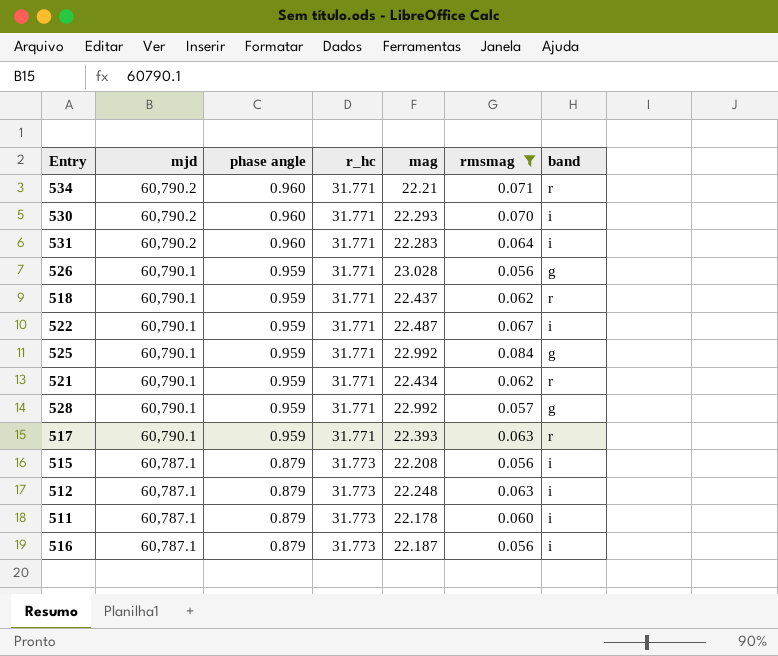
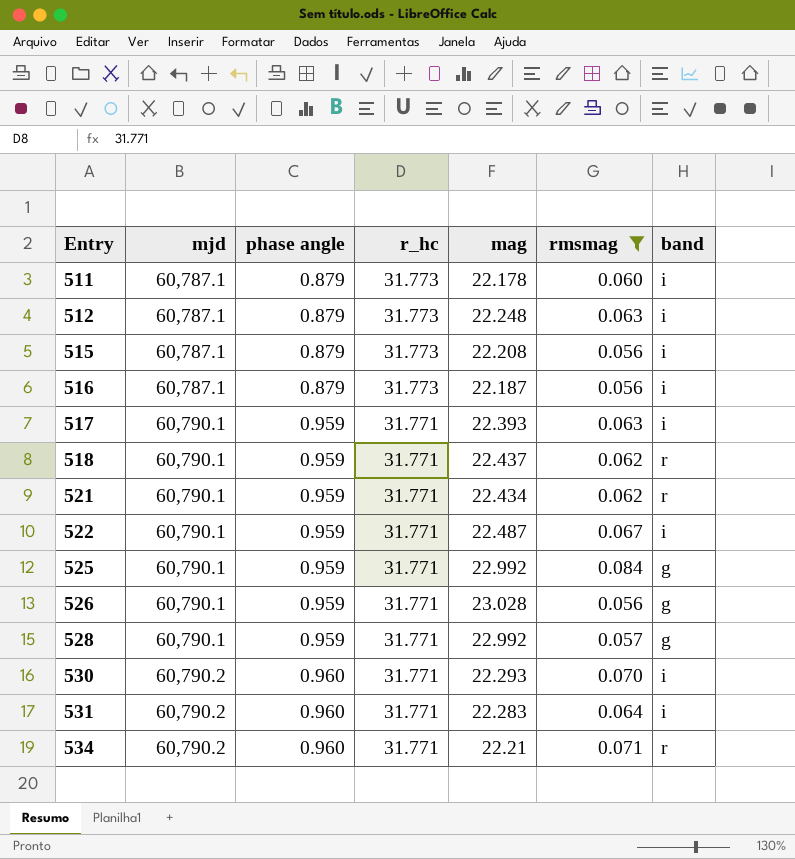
row order: mjd descending -> Entry ascending
517 | band: r -> i

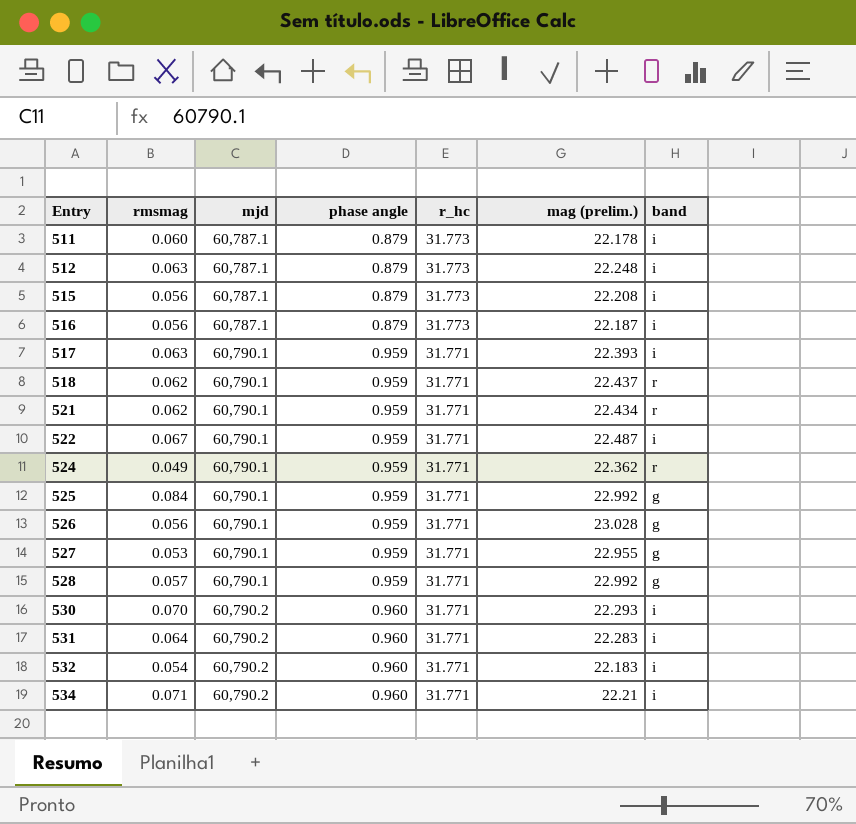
filter: rmsmag >= 0.056 -> none
column rmsmag | position: 6 -> 2
column name: mag -> mag (prelim.)
534 | band: r -> i

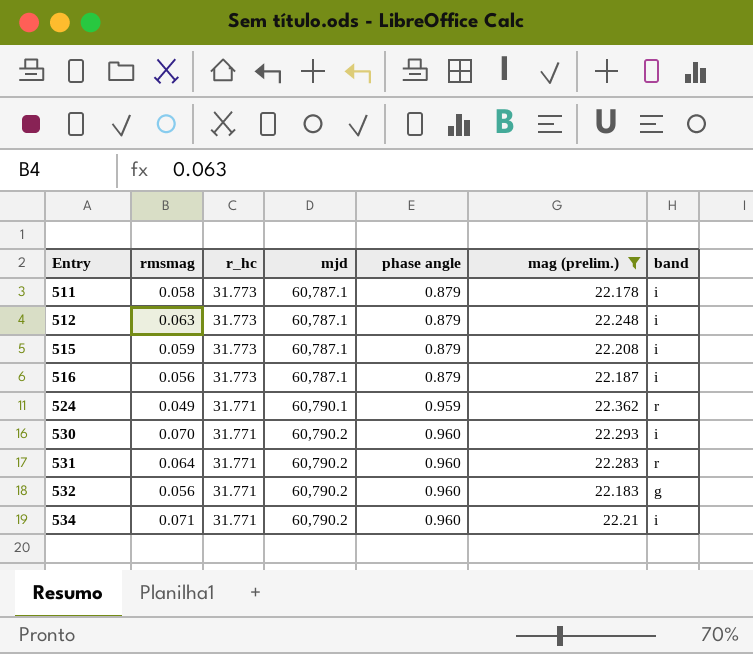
filter: none -> mag (prelim.) <= 22.362
column r_hc | position: 5 -> 3
511 | rmsmag: 0.060 -> 0.058
515 | rmsmag: 0.056 -> 0.059
531 | band: i -> r
532 | rmsmag: 0.054 -> 0.056
532 | band: i -> g

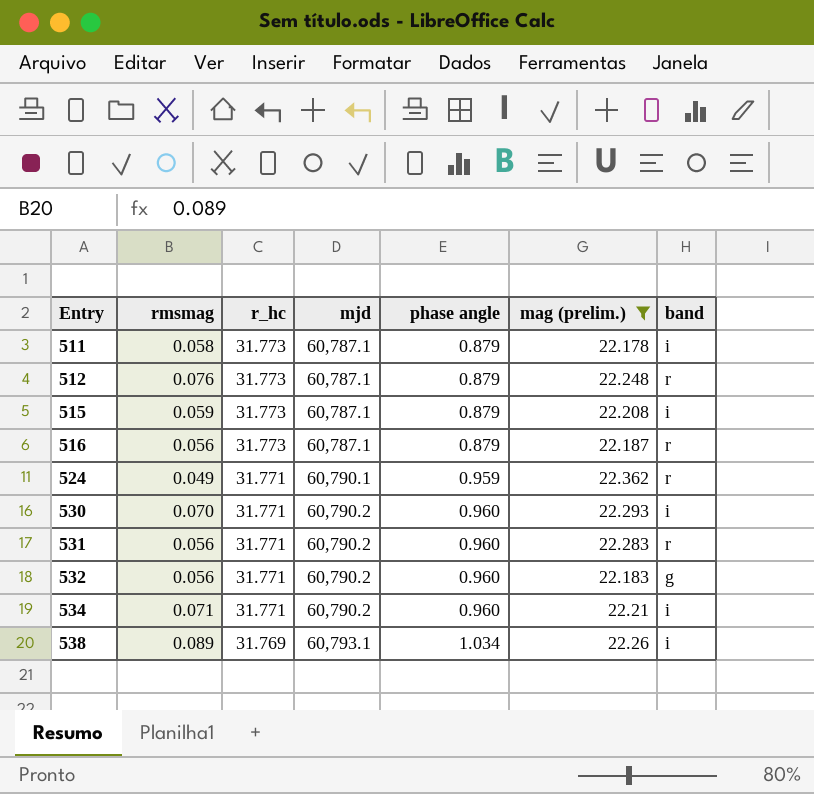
512 | rmsmag: 0.063 -> 0.076
512 | band: i -> r
516 | band: i -> r
531 | rmsmag: 0.064 -> 0.056
row 538: none -> 0.089 | 31.769 | 60,793.1 | 1.034 | 22.26 | i

